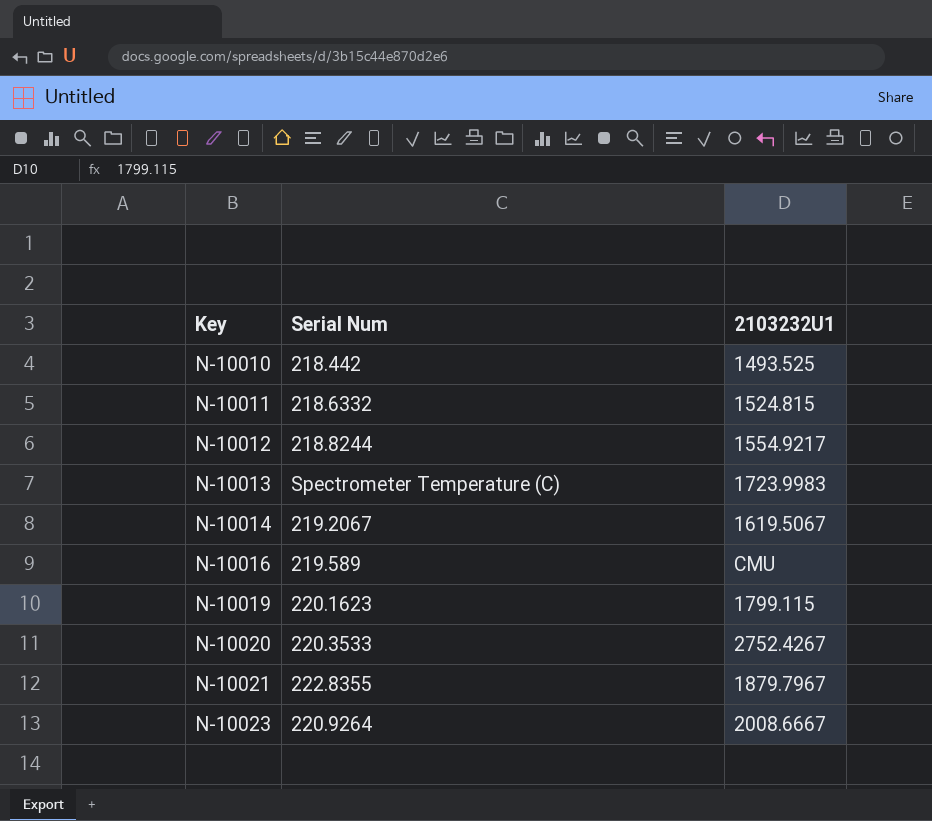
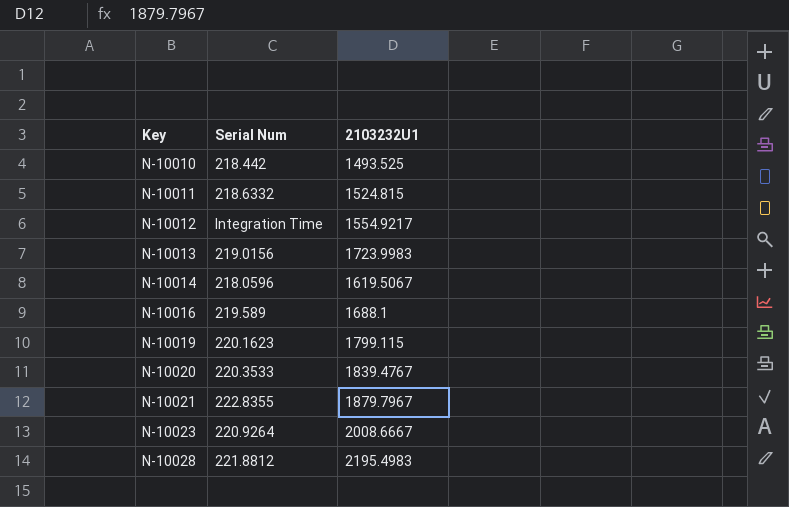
N-10012 | Serial Num: 218.8244 -> Integration Time
N-10013 | Serial Num: Spectrometer Temperature (C) -> 219.0156
N-10014 | Serial Num: 219.2067 -> 218.0596
N-10016 | 2103232U1: CMU -> 1688.1
N-10020 | 2103232U1: 2752.4267 -> 1839.4767
row N-10028: none -> 221.8812 | 2195.4983

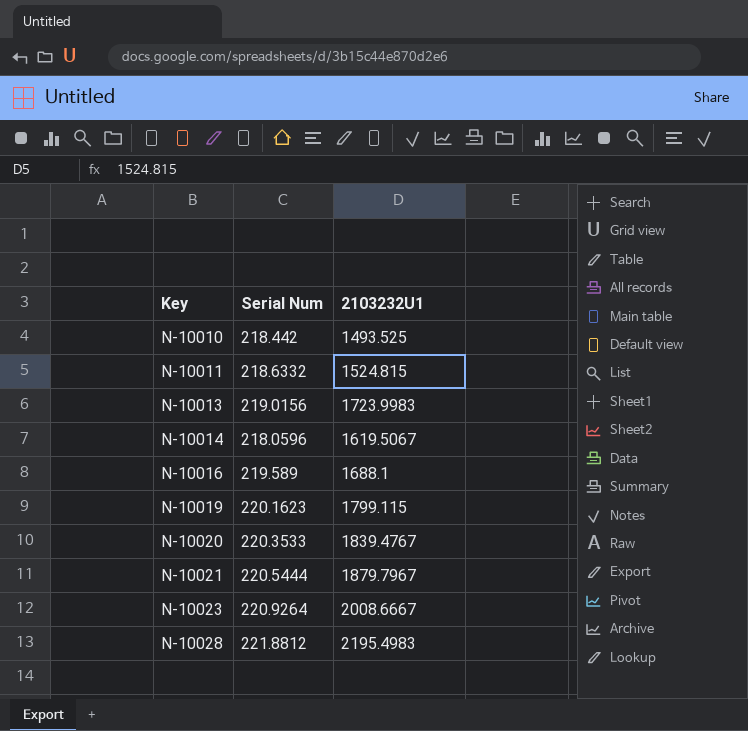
row N-10012: Integration Time | 1554.9217 -> none
N-10021 | Serial Num: 222.8355 -> 220.5444

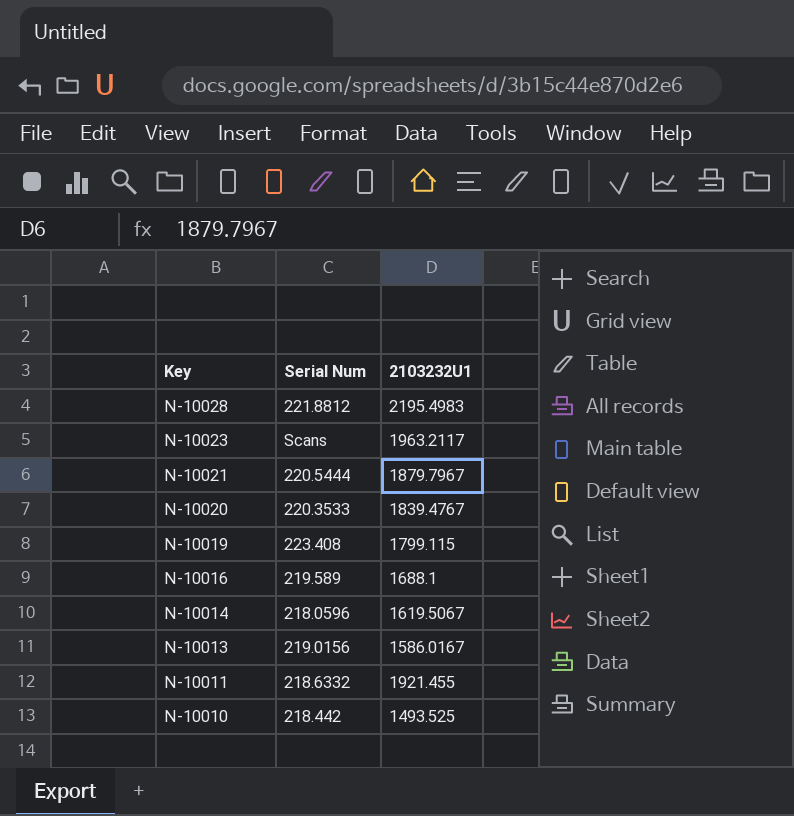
row order: Key ascending -> Key descending
N-10023 | Serial Num: 220.9264 -> Scans
N-10023 | 2103232U1: 2008.6667 -> 1963.2117
N-10019 | Serial Num: 220.1623 -> 223.408
N-10013 | 2103232U1: 1723.9983 -> 1586.0167
N-10011 | 2103232U1: 1524.815 -> 1921.455

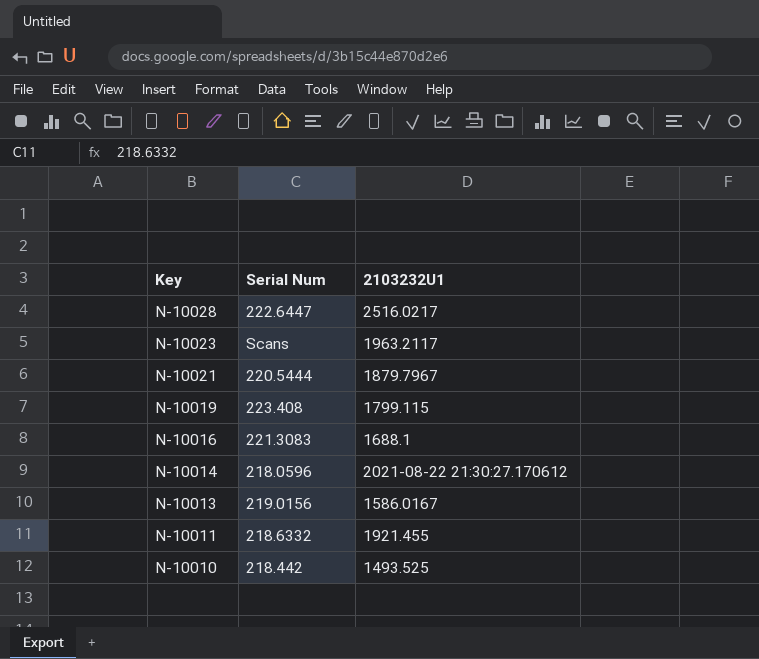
row N-10020: 220.3533 | 1839.4767 -> none
N-10028 | Serial Num: 221.8812 -> 222.6447
N-10028 | 2103232U1: 2195.4983 -> 2516.0217
N-10016 | Serial Num: 219.589 -> 221.3083
N-10014 | 2103232U1: 1619.5067 -> 2021-08-22 21:30:27.170612

